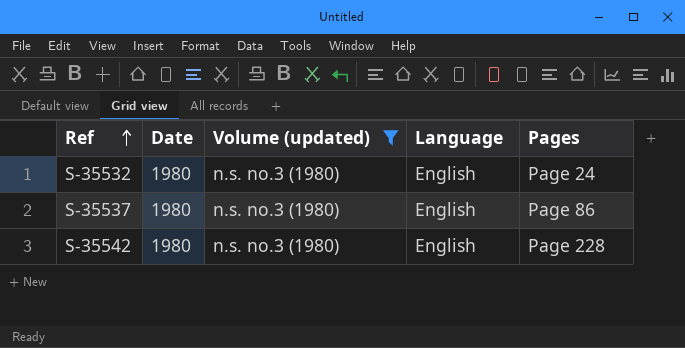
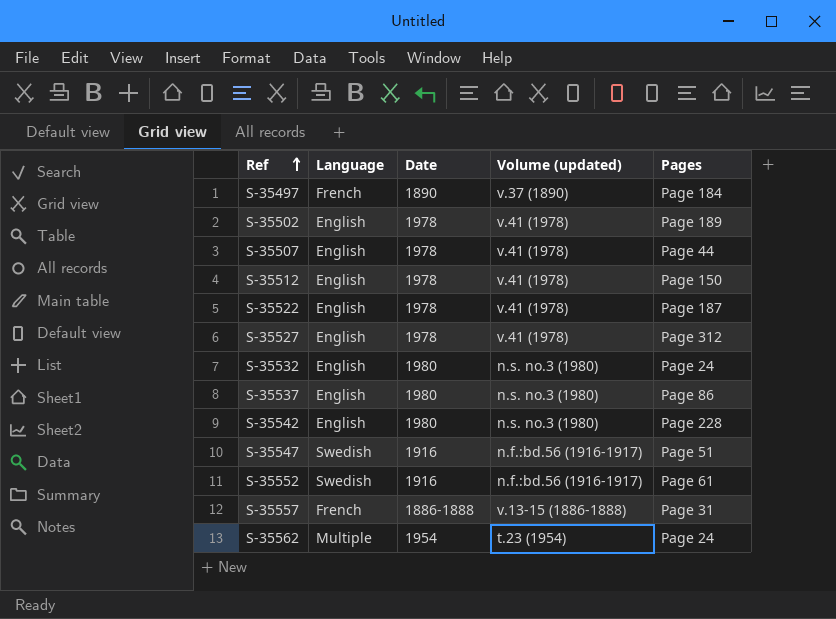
filter: Volume (updated) = n.s. no.3 (1980) -> none
column Language | position: 4 -> 2

